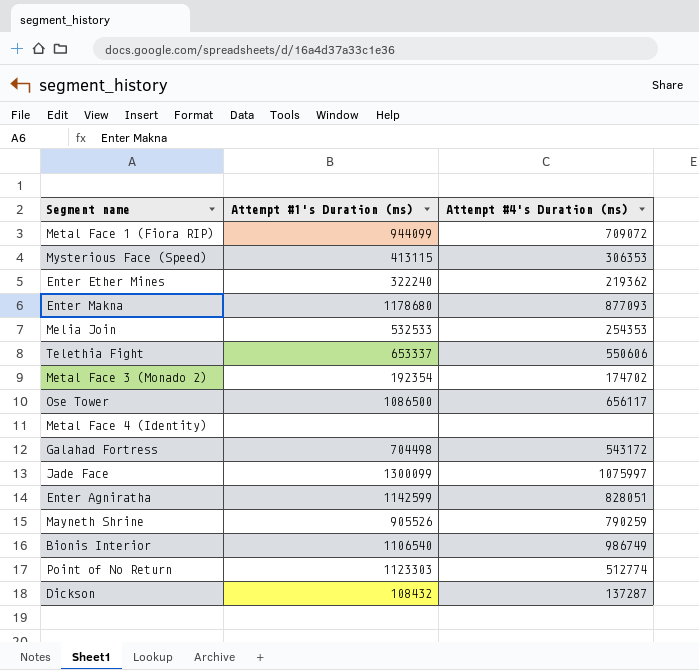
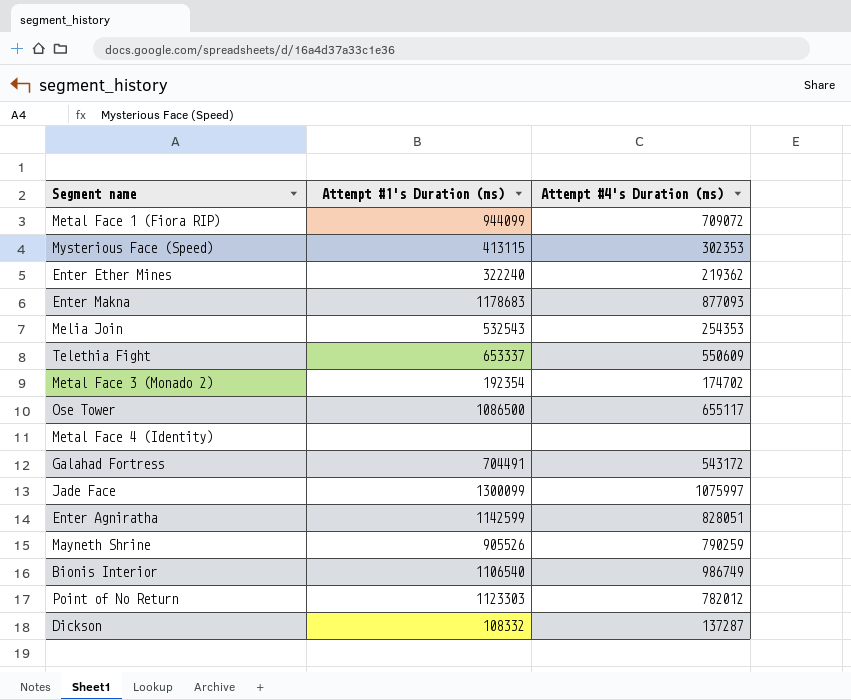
Mysterious Face (Speed) | Attempt #4's Duration (ms): 306353 -> 302353
Enter Makna | Attempt #1's Duration (ms): 1178680 -> 1178683
Melia Join | Attempt #1's Duration (ms): 532533 -> 532543
Telethia Fight | Attempt #4's Duration (ms): 550606 -> 550609
Ose Tower | Attempt #4's Duration (ms): 656117 -> 655117
Galahad Fortress | Attempt #1's Duration (ms): 704498 -> 704491
Point of No Return | Attempt #4's Duration (ms): 512774 -> 782012
Dickson | Attempt #1's Duration (ms): 108432 -> 108332

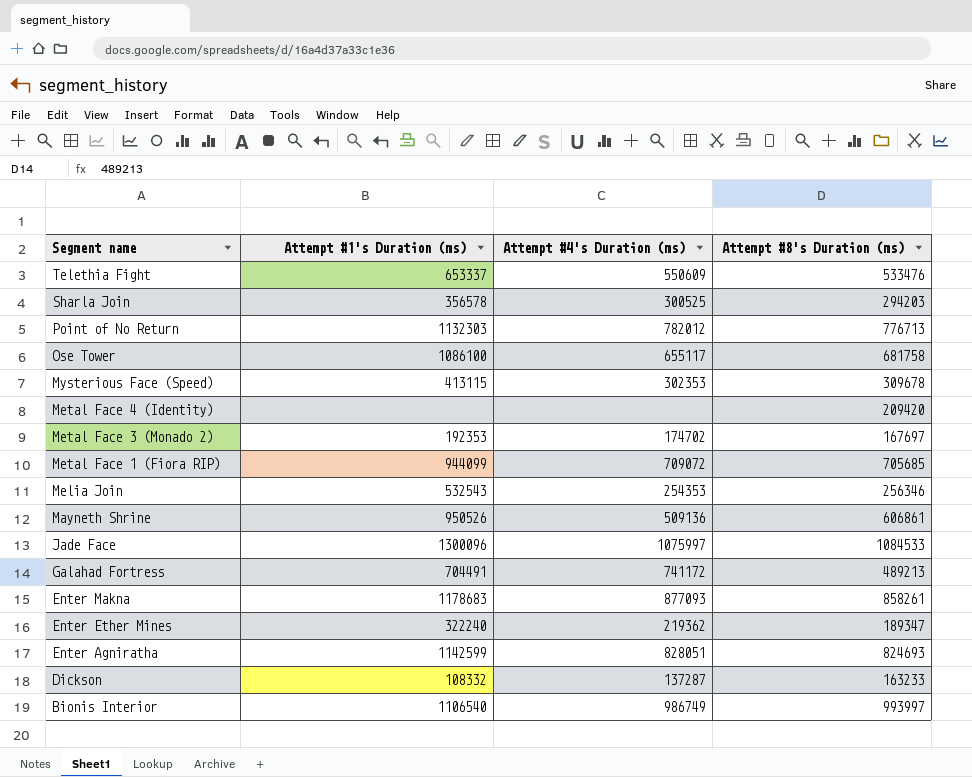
row order: none -> Segment name descending
column Attempt #8's Duration (ms) | position: none -> 4
row Sharla Join: none -> 356578 | 300525 | 294203
Point of No Return | Attempt #1's Duration (ms): 1123303 -> 1132303
Ose Tower | Attempt #1's Duration (ms): 1086500 -> 1086100
Metal Face 3 (Monado 2) | Attempt #1's Duration (ms): 192354 -> 192353
Mayneth Shrine | Attempt #1's Duration (ms): 905526 -> 950526
Mayneth Shrine | Attempt #4's Duration (ms): 790259 -> 509136
Jade Face | Attempt #1's Duration (ms): 1300099 -> 1300096
Galahad Fortress | Attempt #4's Duration (ms): 543172 -> 741172

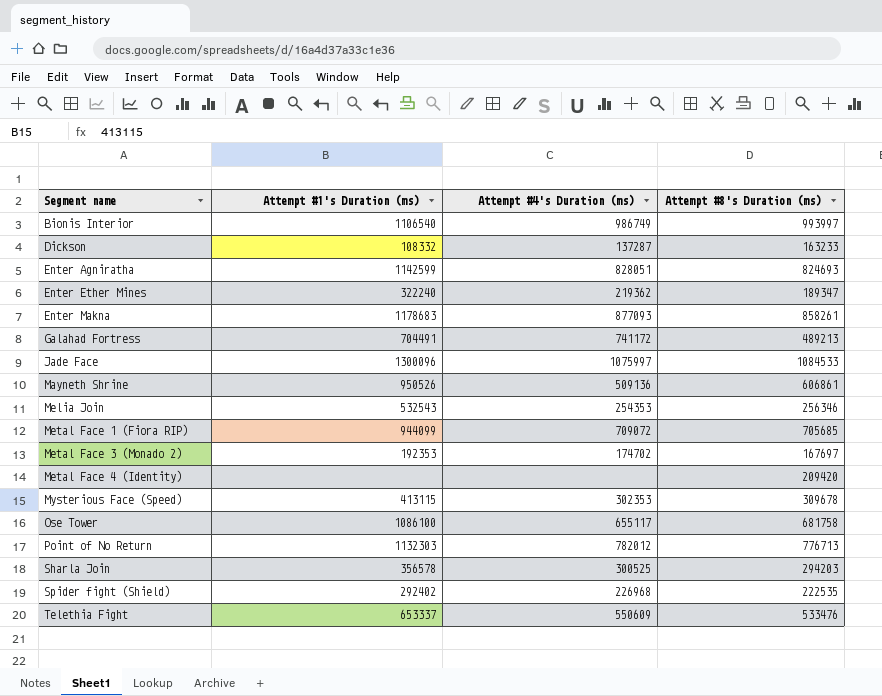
row order: Segment name descending -> Segment name ascending
row Spider fight (Shield): none -> 292402 | 226968 | 222535

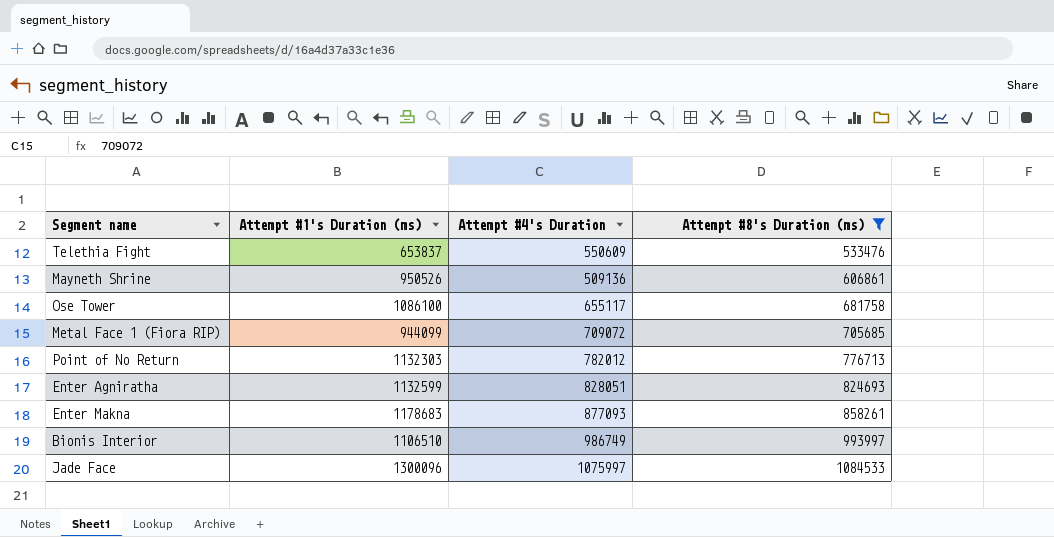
filter: none -> Attempt #8's Duration (ms) >= 533476
row order: Segment name ascending -> Attempt #8's Duration (ms) ascending
column name: Attempt #4's Duration (ms) -> Attempt #4's Duration
Telethia Fight | Attempt #1's Duration (ms): 653337 -> 653837
Enter Agniratha | Attempt #1's Duration (ms): 1142599 -> 1132599
Bionis Interior | Attempt #1's Duration (ms): 1106540 -> 1106510

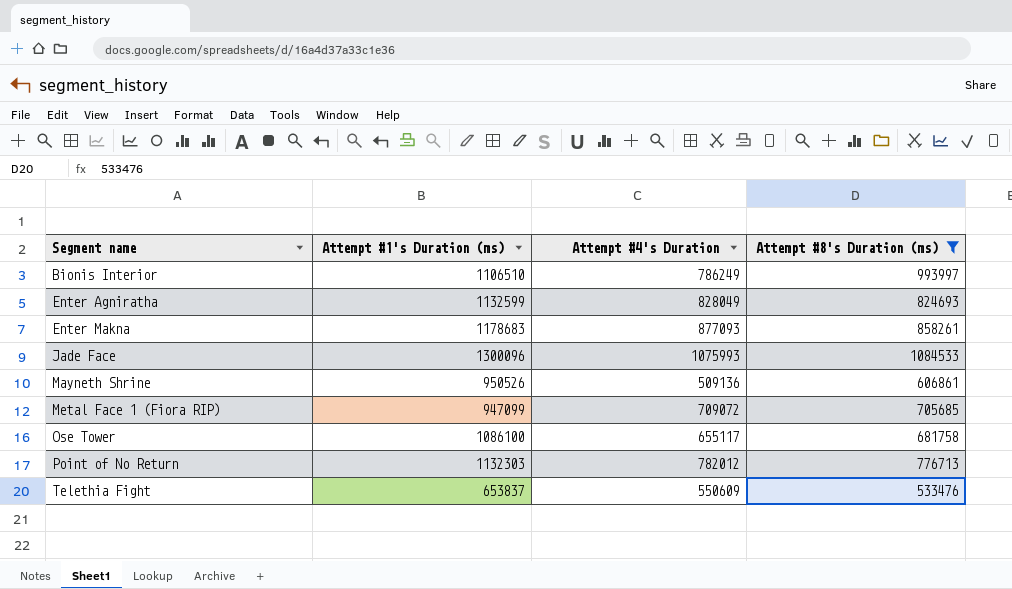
row order: Attempt #8's Duration (ms) ascending -> Segment name ascending
Bionis Interior | Attempt #4's Duration: 986749 -> 786249
Enter Agniratha | Attempt #4's Duration: 828051 -> 828049
Jade Face | Attempt #4's Duration: 1075997 -> 1075993
Metal Face 1 (Fiora RIP) | Attempt #1's Duration (ms): 944099 -> 947099

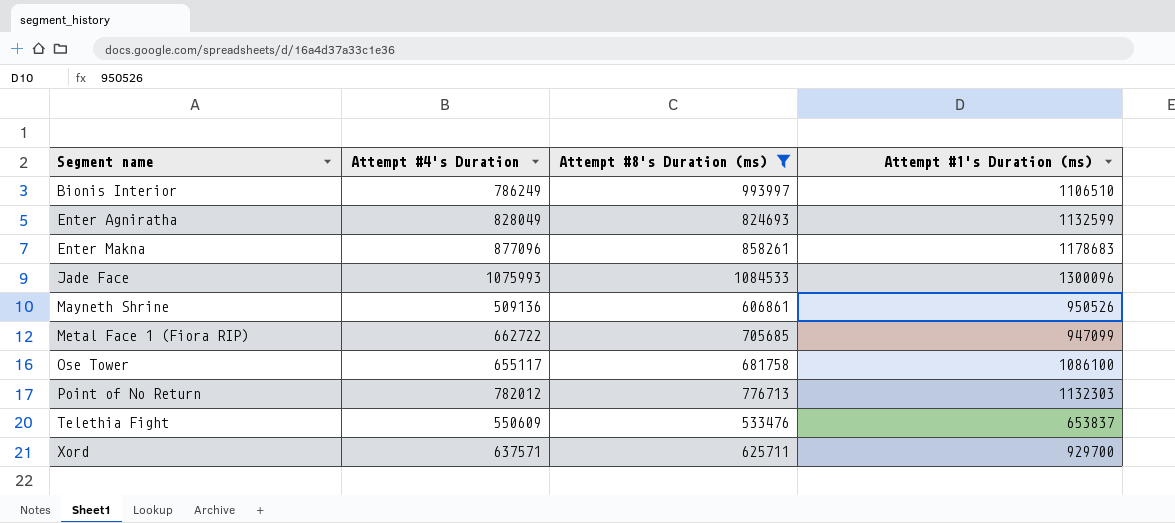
column Attempt #1's Duration (ms) | position: 2 -> 4
Enter Makna | Attempt #4's Duration: 877093 -> 877096
Metal Face 1 (Fiora RIP) | Attempt #4's Duration: 709072 -> 662722
row Xord: none -> 637571 | 625711 | 929700

